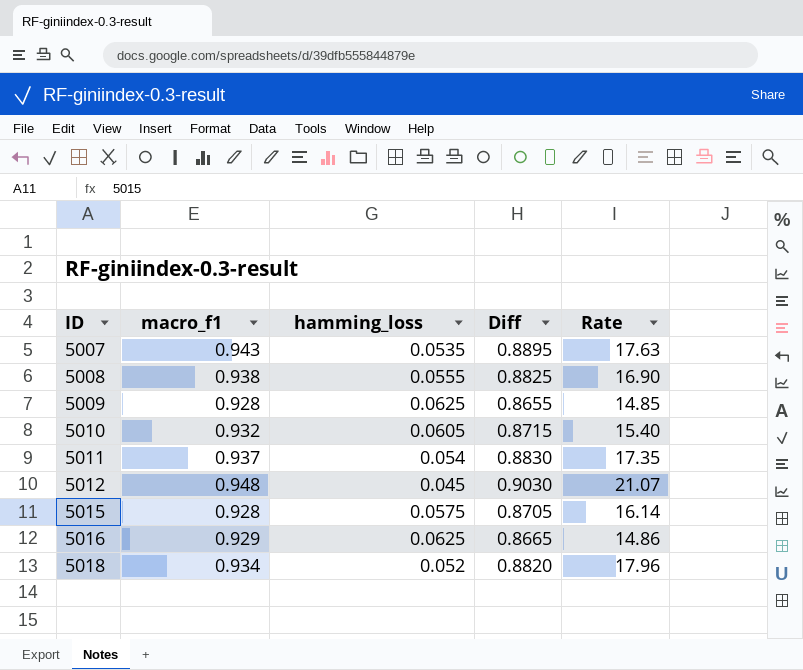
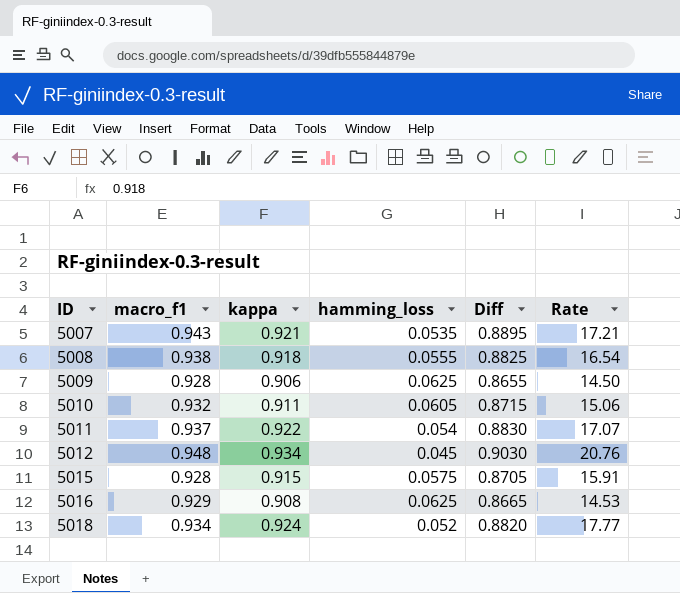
column kappa | position: none -> 3
column Rate | formula: [macro_f1] / [hamming_loss] -> [kappa] / [hamming_loss]

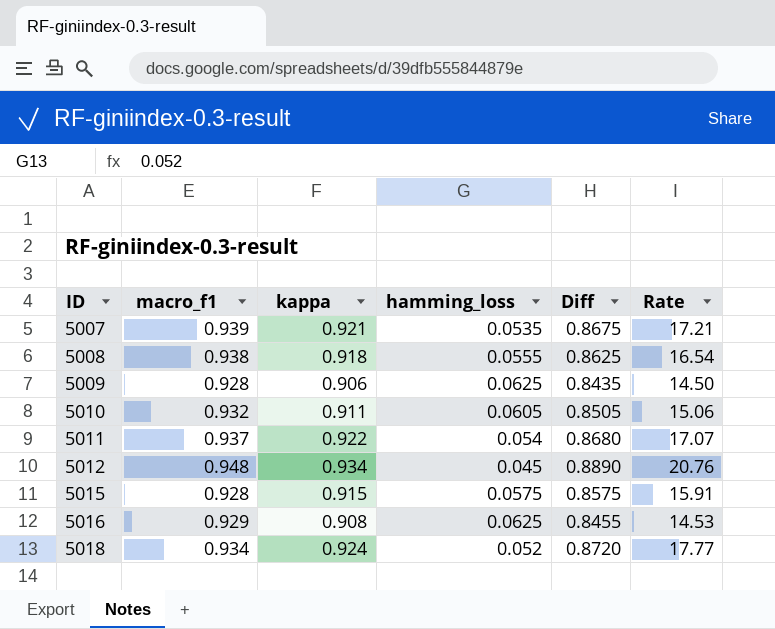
column Diff | formula: [macro_f1] - [hamming_loss] -> [kappa] - [hamming_loss]
5007 | macro_f1: 0.943 -> 0.939

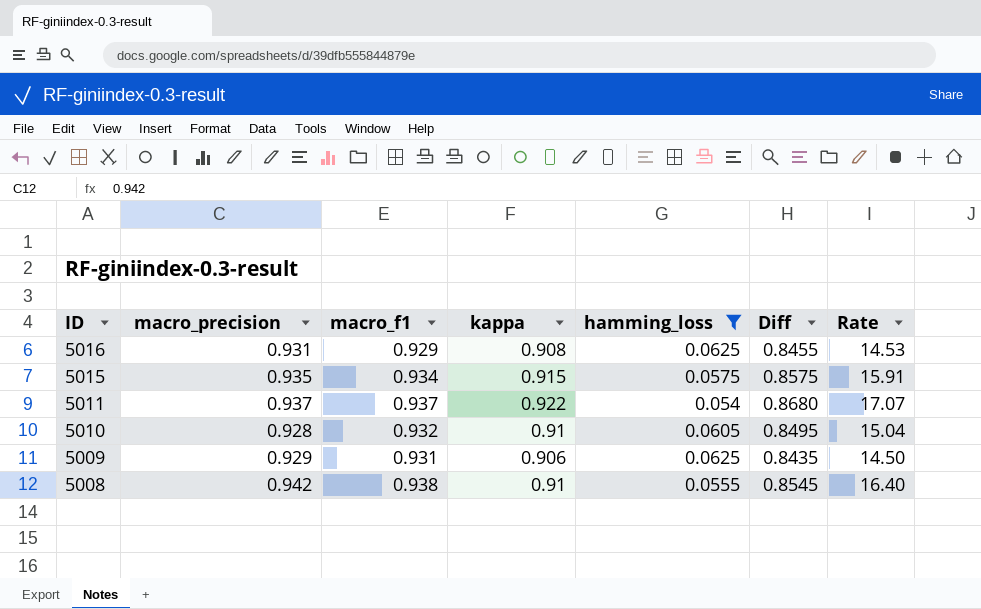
filter: none -> hamming_loss >= 0.054
row order: ID ascending -> ID descending
column macro_precision | position: none -> 2
5015 | macro_f1: 0.928 -> 0.934
5010 | kappa: 0.911 -> 0.91
5010 | Diff: 0.8505 -> 0.8495
5010 | Rate: 15.06 -> 15.04
5009 | macro_f1: 0.928 -> 0.931
5008 | kappa: 0.918 -> 0.91
5008 | Diff: 0.8625 -> 0.8545
5008 | Rate: 16.54 -> 16.40

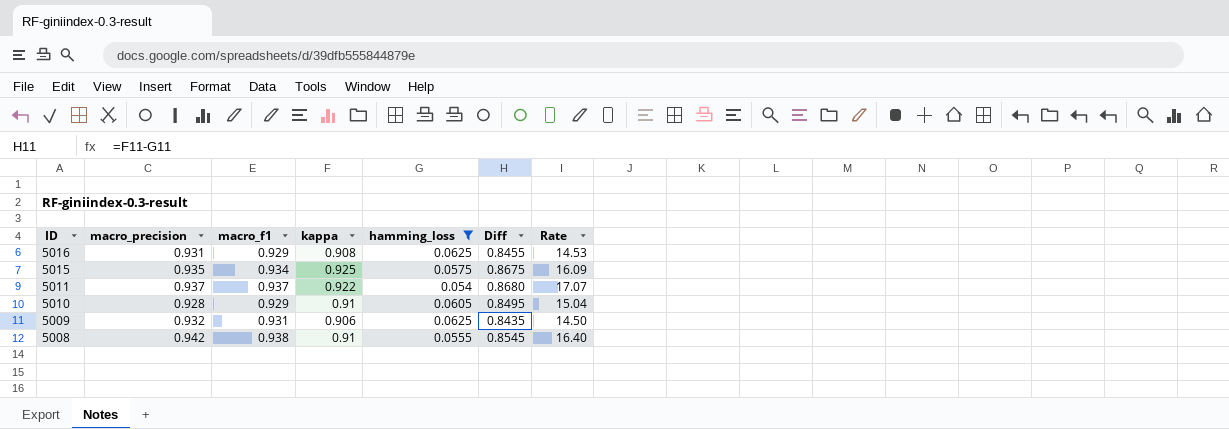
5015 | kappa: 0.915 -> 0.925
5015 | Diff: 0.8575 -> 0.8675
5015 | Rate: 15.91 -> 16.09
5010 | macro_f1: 0.932 -> 0.929
5009 | macro_precision: 0.929 -> 0.932

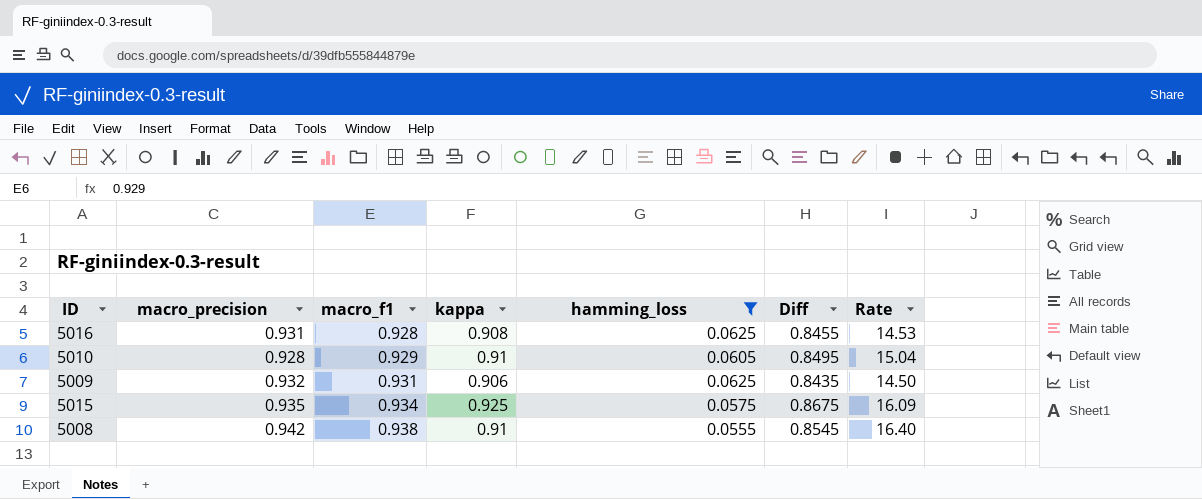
row order: ID descending -> macro_f1 ascending
row 5011: 0.937 | 0.937 | 0.922 | 0.054 | 0.8680 | 17.07 -> none
5016 | macro_f1: 0.929 -> 0.928

